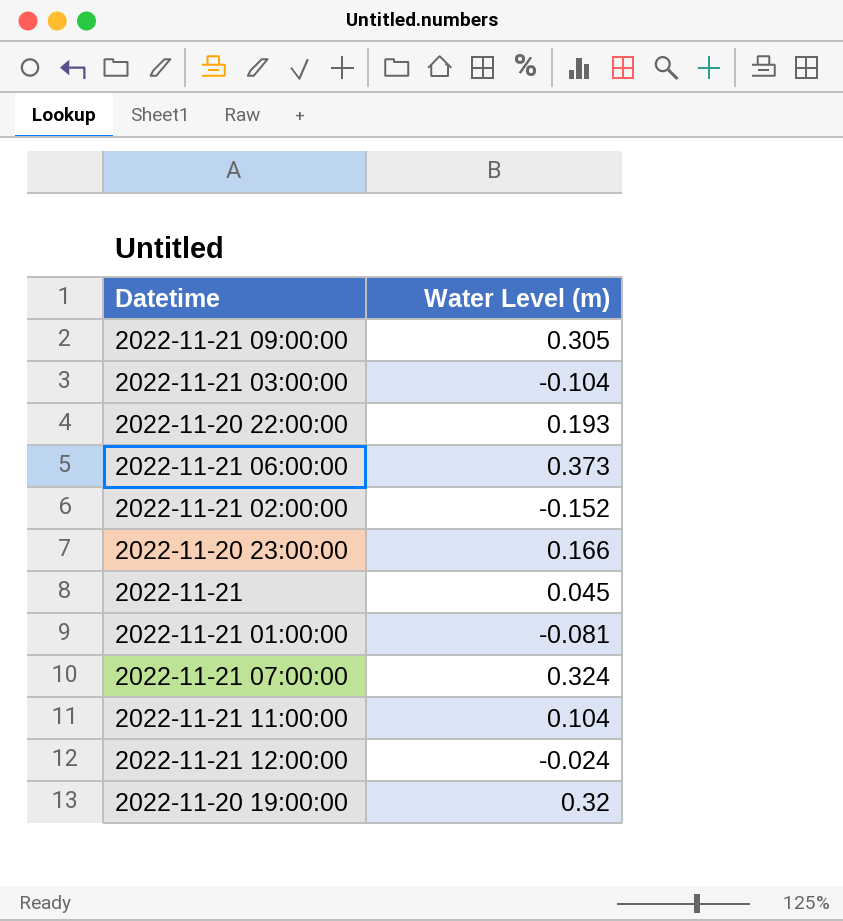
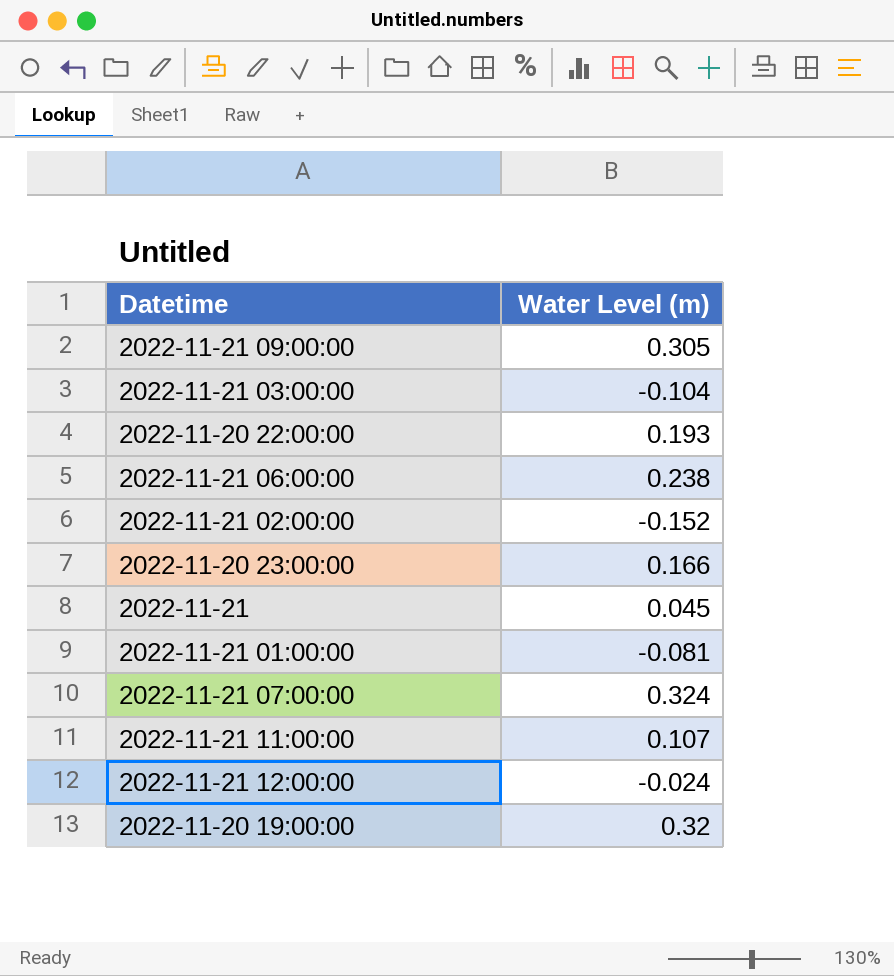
2022-11-21 06:00:00 | Water Level (m): 0.373 -> 0.238
2022-11-21 11:00:00 | Water Level (m): 0.104 -> 0.107

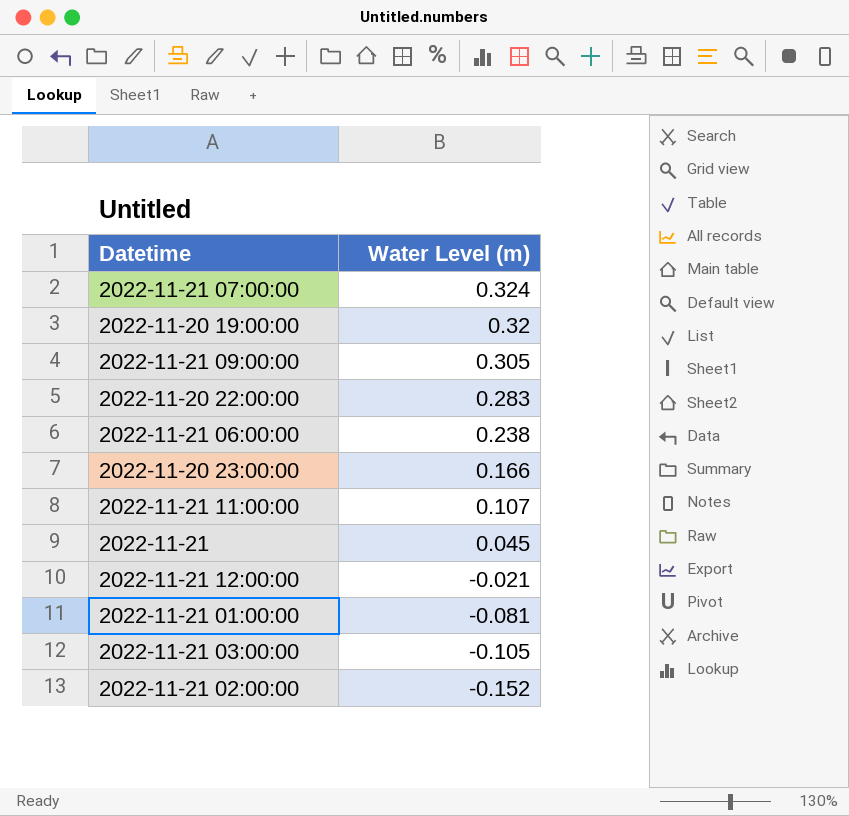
row order: none -> Water Level (m) descending
2022-11-20 22:00:00 | Water Level (m): 0.193 -> 0.283
2022-11-21 12:00:00 | Water Level (m): -0.024 -> -0.021
2022-11-21 03:00:00 | Water Level (m): -0.104 -> -0.105

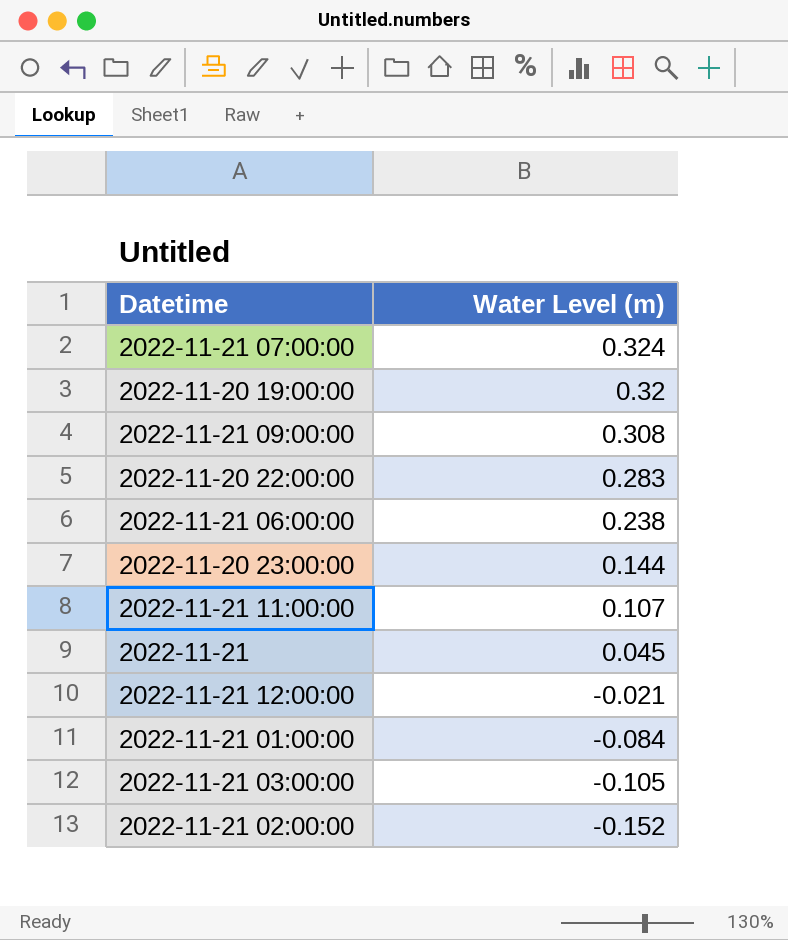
2022-11-21 09:00:00 | Water Level (m): 0.305 -> 0.308
2022-11-20 23:00:00 | Water Level (m): 0.166 -> 0.144
2022-11-21 01:00:00 | Water Level (m): -0.081 -> -0.084

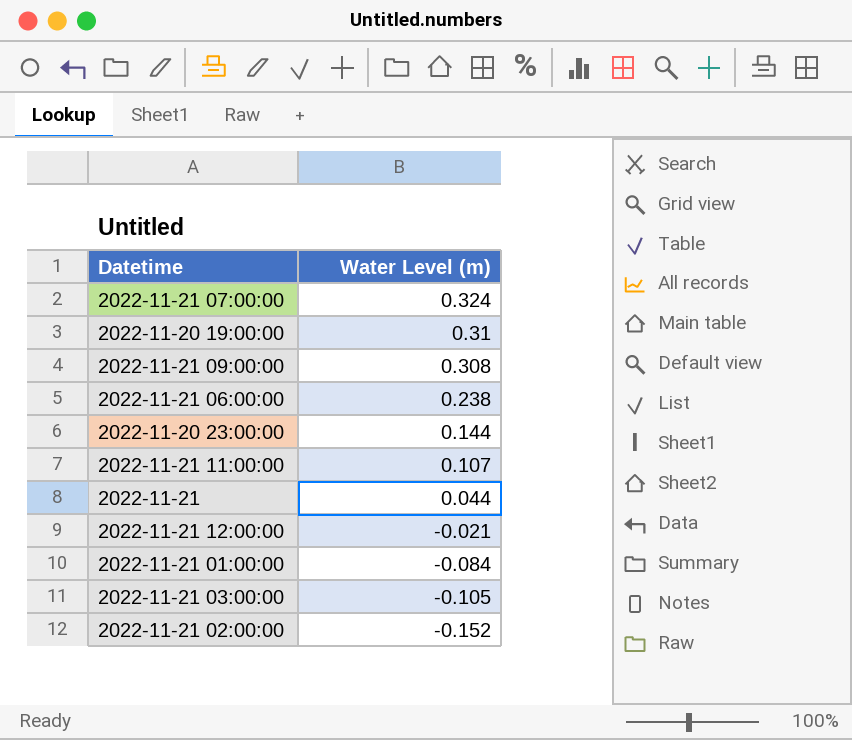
row 2022-11-20 22:00:00: 0.283 -> none
2022-11-20 19:00:00 | Water Level (m): 0.32 -> 0.31
2022-11-21 | Water Level (m): 0.045 -> 0.044

